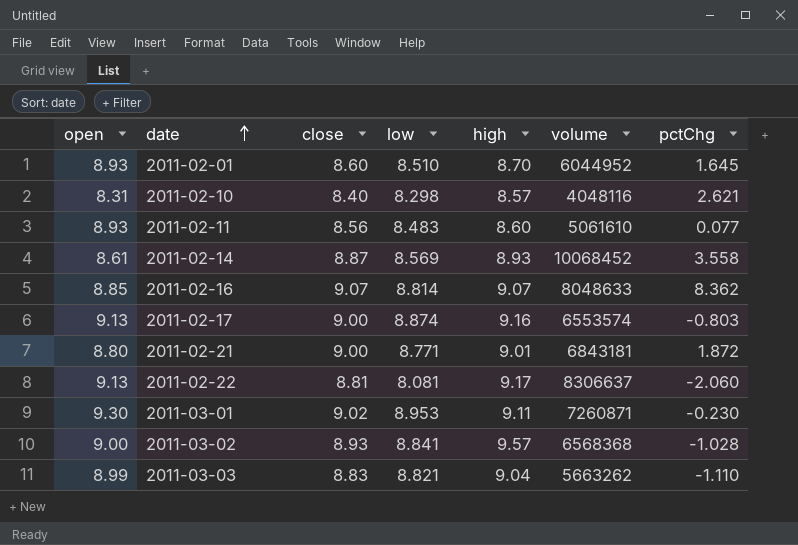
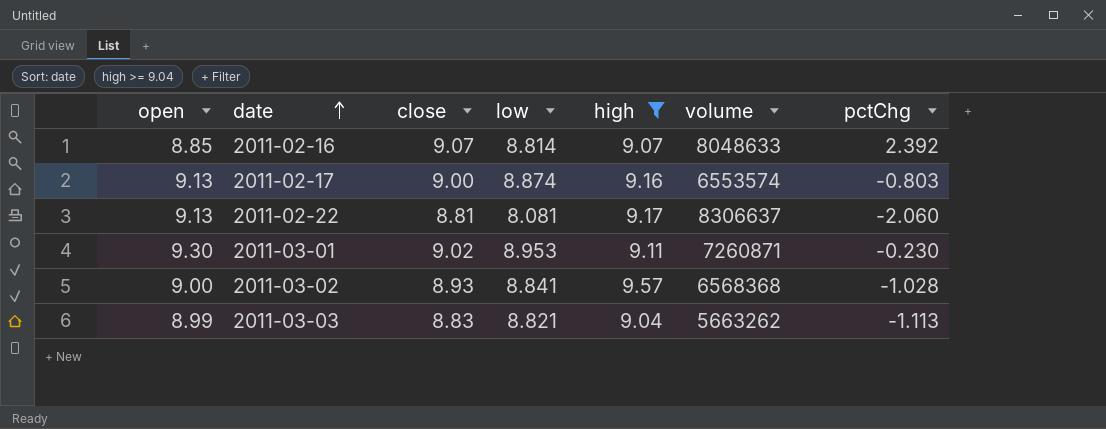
filter: none -> high >= 9.04
2011-02-16 | pctChg: 8.362 -> 2.392
2011-03-03 | pctChg: -1.110 -> -1.113

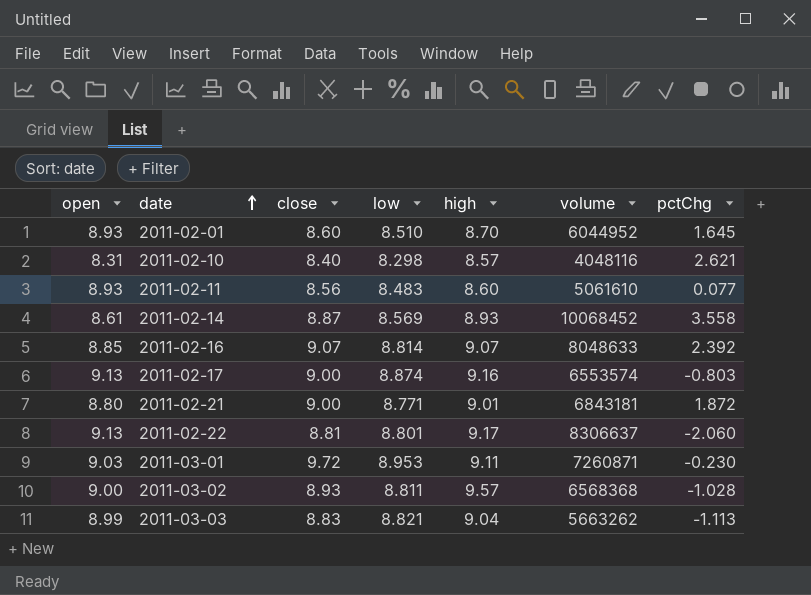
filter: high >= 9.04 -> none
2011-02-22 | low: 8.081 -> 8.801
2011-03-01 | open: 9.30 -> 9.03
2011-03-01 | close: 9.02 -> 9.72
2011-03-02 | low: 8.841 -> 8.811

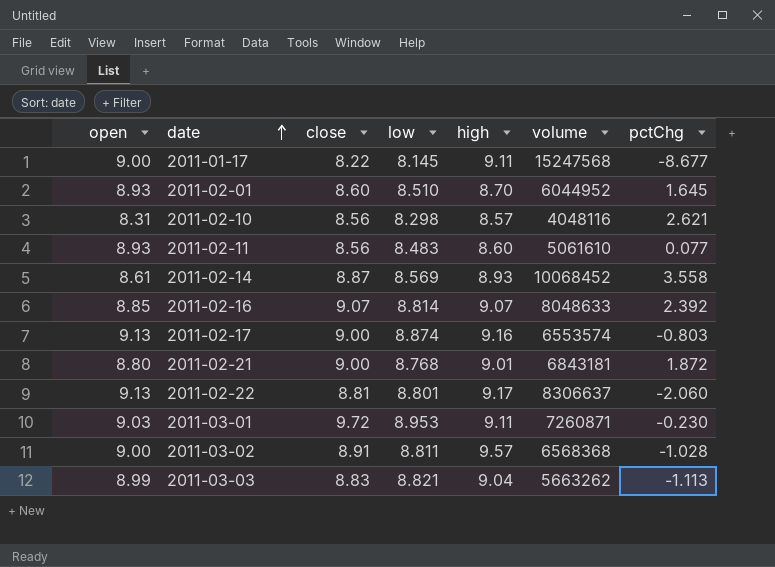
row 2011-01-17: none -> 9.00 | 8.22 | 8.145 | 9.11 | 15247568 | -8.677
2011-02-10 | close: 8.40 -> 8.56
2011-02-21 | low: 8.771 -> 8.768
2011-03-02 | close: 8.93 -> 8.91

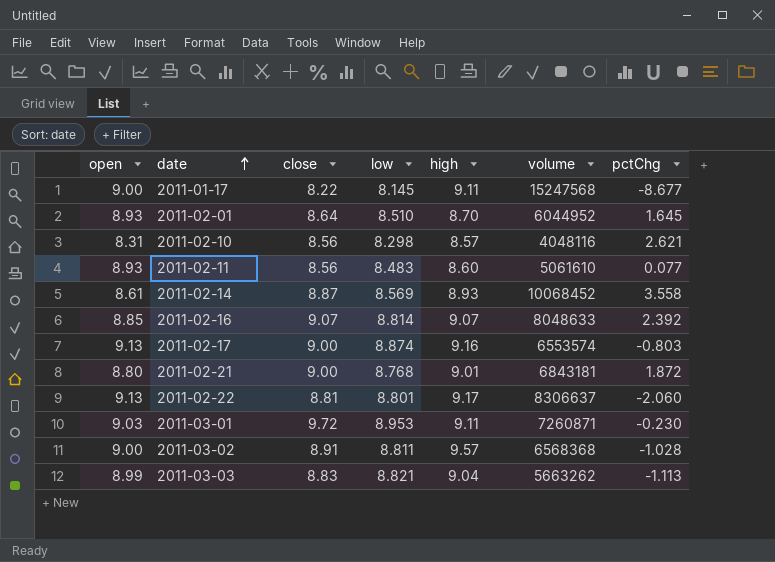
2011-02-01 | close: 8.60 -> 8.64

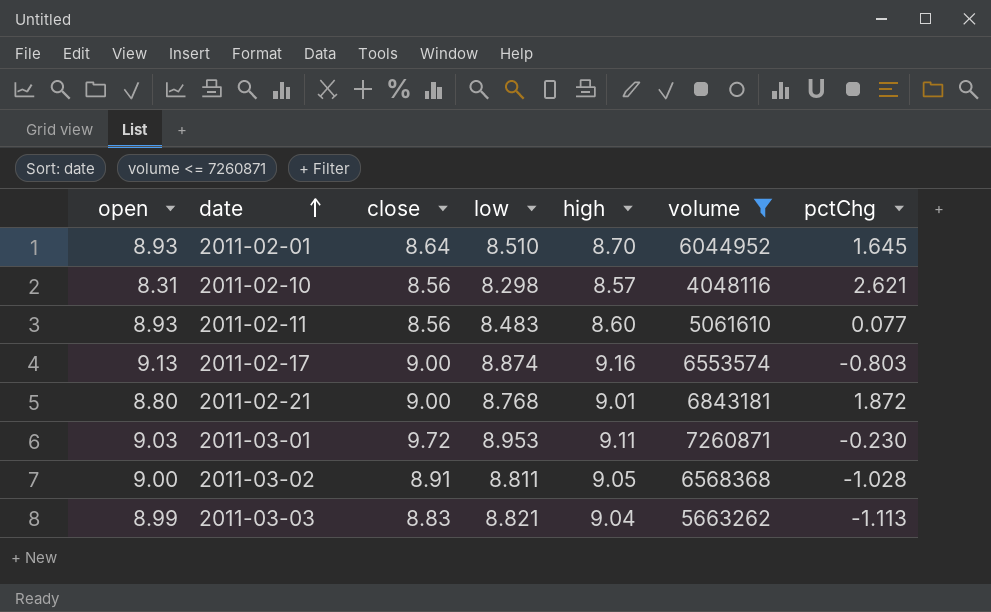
filter: none -> volume <= 7260871
2011-03-02 | high: 9.57 -> 9.05

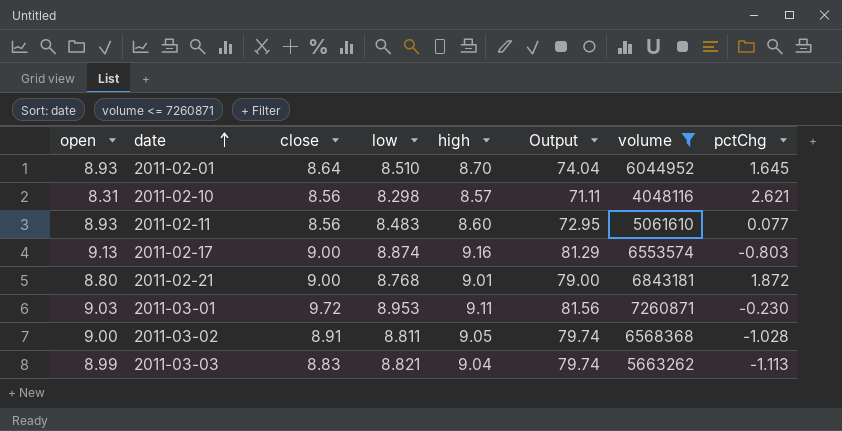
column Output | formula: none -> [low] * [high]

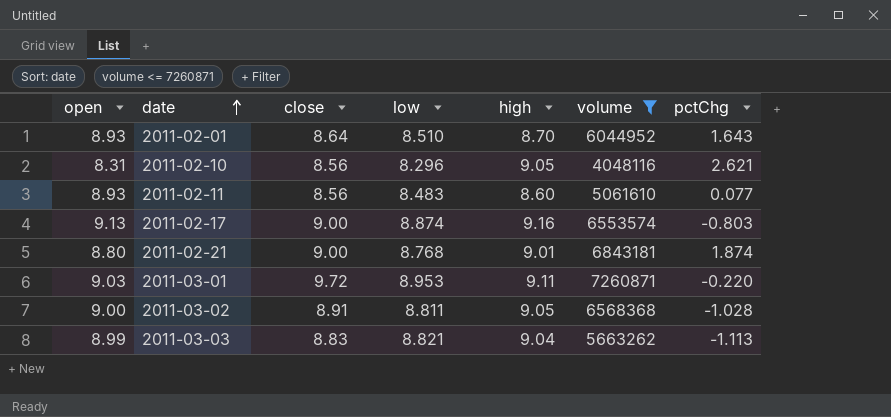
column Output | formula: [low] * [high] -> none
2011-02-01 | pctChg: 1.645 -> 1.643
2011-02-10 | low: 8.298 -> 8.296
2011-02-10 | high: 8.57 -> 9.05
2011-02-21 | pctChg: 1.872 -> 1.874
2011-03-01 | pctChg: -0.230 -> -0.220

